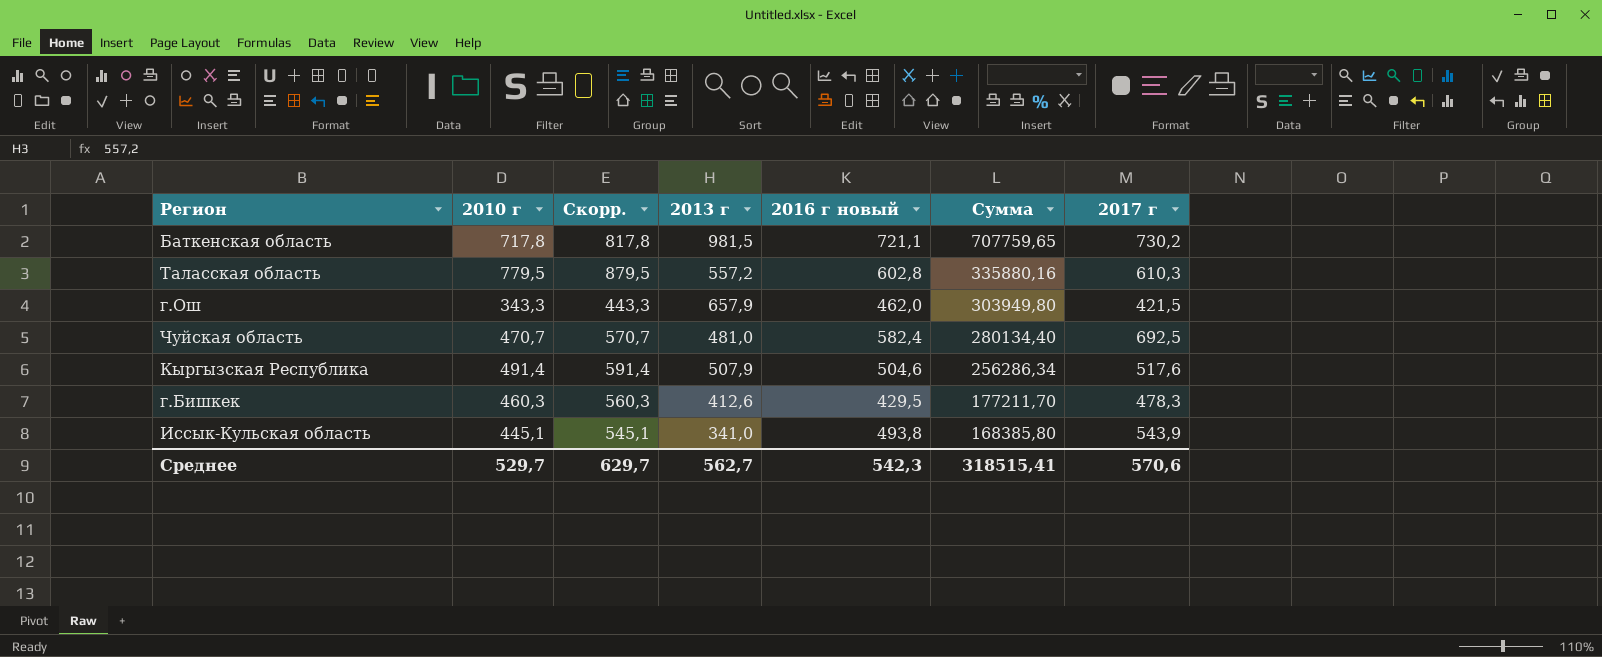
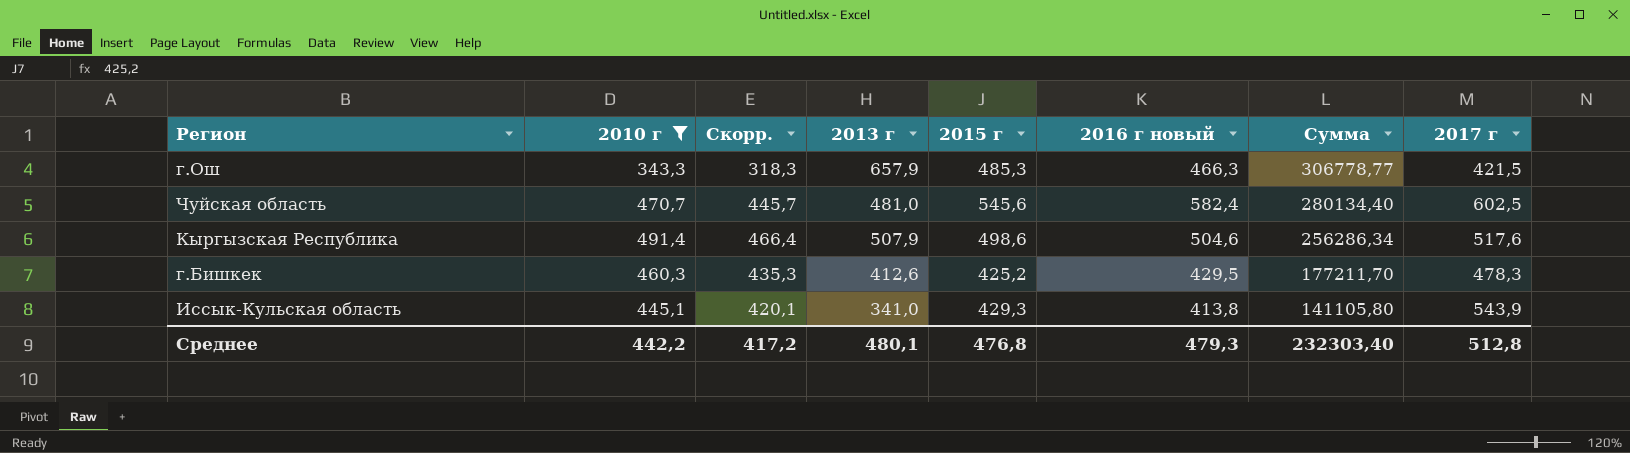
filter: none -> 2010 г <= 491,4
column Скорр. | formula: [2010 г] + 100 -> [2010 г] - 25
column 2015 г | position: none -> 5
г.Ош | 2016 г новый: 462,0 -> 466,3
г.Ош | Сумма: 303949,80 -> 306778,77
Чуйская область | 2017 г: 692,5 -> 602,5
Иссык-Кульская область | 2016 г новый: 493,8 -> 413,8
Иссык-Кульская область | Сумма: 168385,80 -> 141105,80
Среднее | 2010 г: 529,7 -> 442,2
Среднее | Скорр.: 629,7 -> 417,2
Среднее | 2013 г: 562,7 -> 480,1
Среднее | 2016 г новый: 542,3 -> 479,3
Среднее | Сумма: 318515,41 -> 232303,40
Среднее | 2017 г: 570,6 -> 512,8

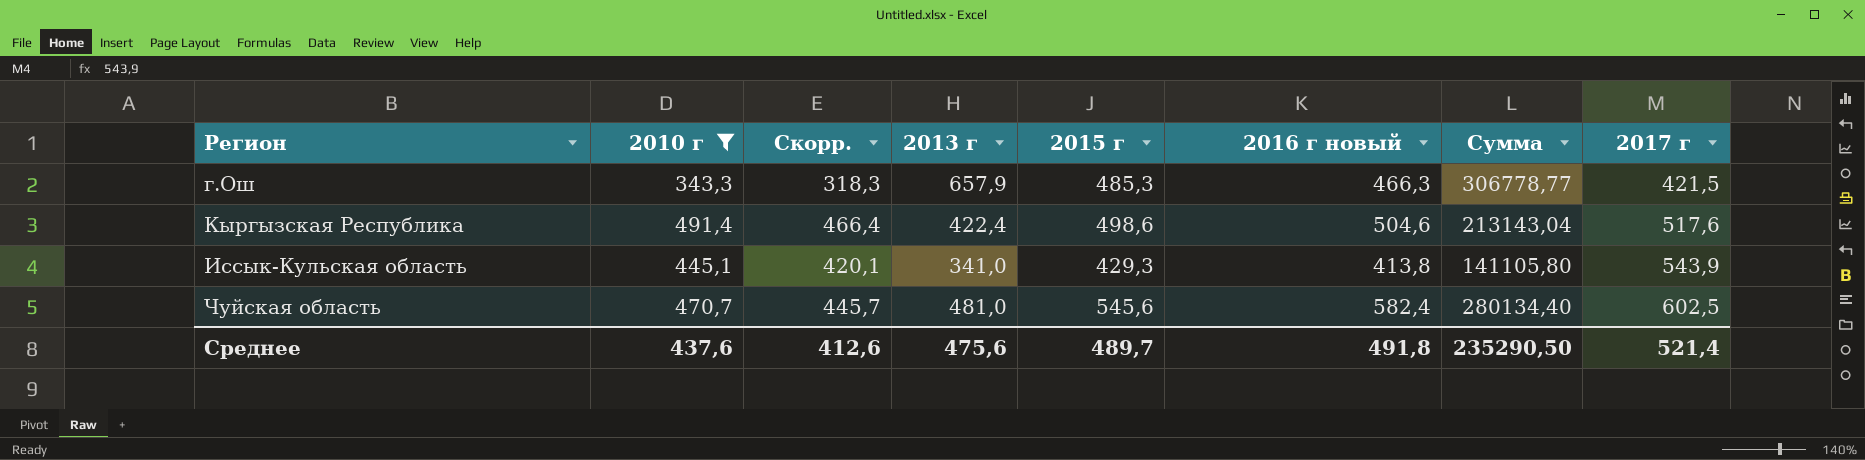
row order: Сумма descending -> 2017 г ascending
row г.Бишкек: 460,3 | 435,3 | 412,6 | 425,2 | 429,5 | 177211,70 | 478,3 -> none
Кыргызская Республика | 2013 г: 507,9 -> 422,4
Кыргызская Республика | Сумма: 256286,34 -> 213143,04
Среднее | 2010 г: 442,2 -> 437,6
Среднее | Скорр.: 417,2 -> 412,6
Среднее | 2013 г: 480,1 -> 475,6
Среднее | 2015 г: 476,8 -> 489,7
Среднее | 2016 г новый: 479,3 -> 491,8
Среднее | Сумма: 232303,40 -> 235290,50
Среднее | 2017 г: 512,8 -> 521,4

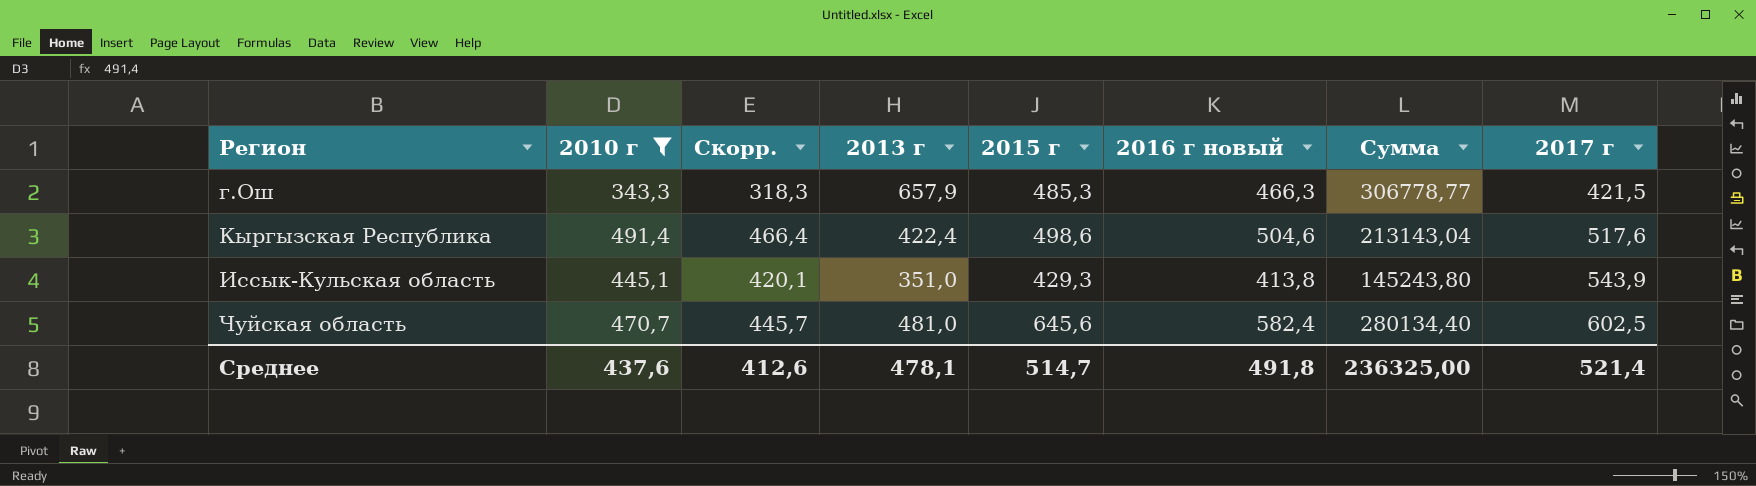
Иссык-Кульская область | 2013 г: 341,0 -> 351,0
Иссык-Кульская область | Сумма: 141105,80 -> 145243,80
Чуйская область | 2015 г: 545,6 -> 645,6
Среднее | 2013 г: 475,6 -> 478,1
Среднее | 2015 г: 489,7 -> 514,7
Среднее | Сумма: 235290,50 -> 236325,00

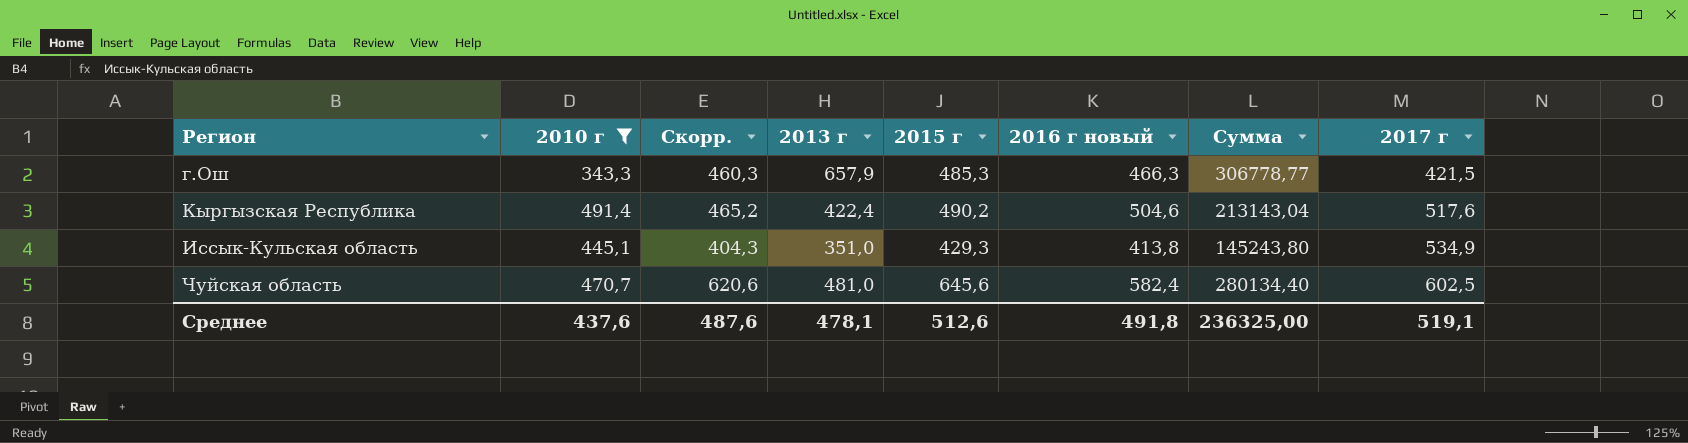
column Скорр. | formula: [2010 г] - 25 -> [2015 г] - 25
Кыргызская Республика | 2015 г: 498,6 -> 490,2
Иссык-Кульская область | 2017 г: 543,9 -> 534,9
Среднее | Скорр.: 412,6 -> 487,6
Среднее | 2015 г: 514,7 -> 512,6
Среднее | 2017 г: 521,4 -> 519,1

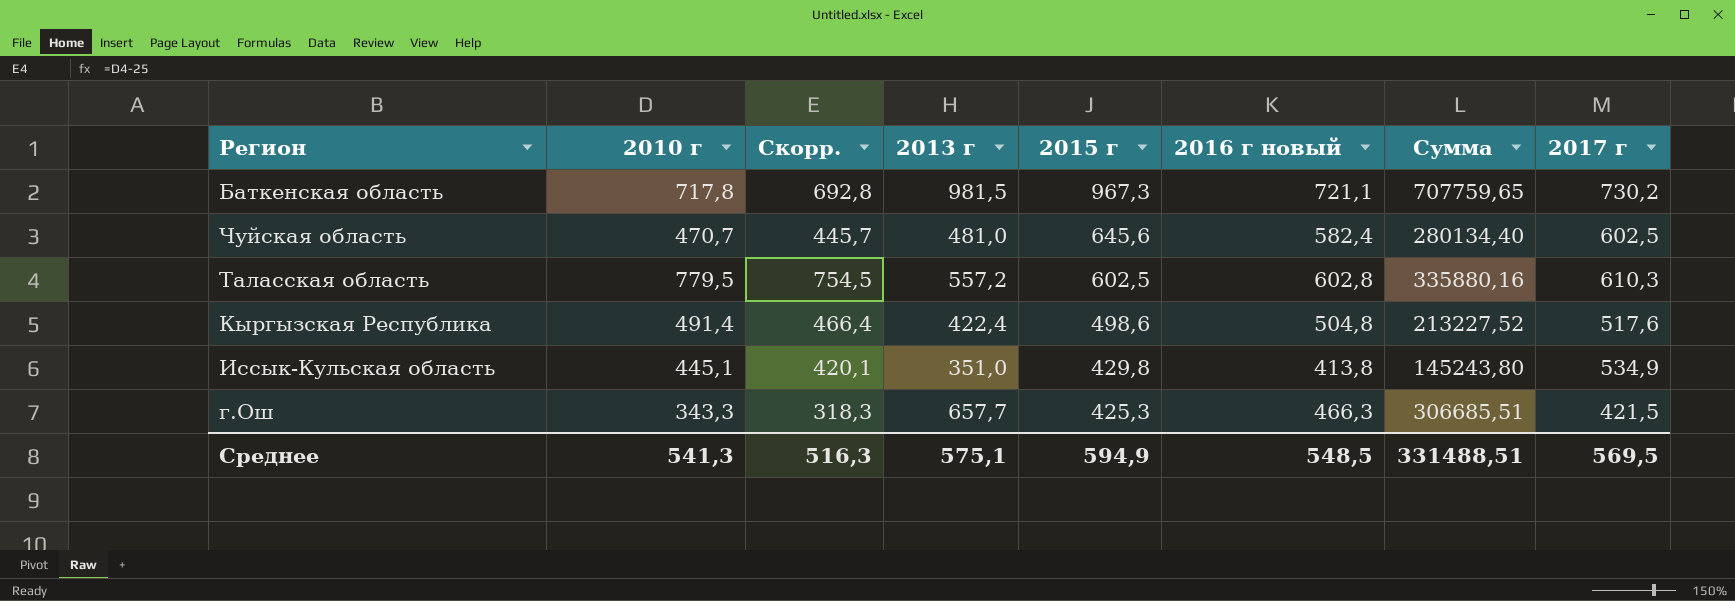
filter: 2010 г <= 491,4 -> none
row order: 2017 г ascending -> 2015 г descending
column Скорр. | formula: [2015 г] - 25 -> [2010 г] - 25
Кыргызская Республика | 2015 г: 490,2 -> 498,6
Кыргызская Республика | 2016 г новый: 504,6 -> 504,8
Кыргызская Республика | Сумма: 213143,04 -> 213227,52
Иссык-Кульская область | 2015 г: 429,3 -> 429,8
г.Ош | 2013 г: 657,9 -> 657,7
г.Ош | 2015 г: 485,3 -> 425,3
г.Ош | Сумма: 306778,77 -> 306685,51
Среднее | 2010 г: 437,6 -> 541,3
Среднее | Скорр.: 487,6 -> 516,3
Среднее | 2013 г: 478,1 -> 575,1
Среднее | 2015 г: 512,6 -> 594,9
Среднее | 2016 г новый: 491,8 -> 548,5
Среднее | Сумма: 236325,00 -> 331488,51
Среднее | 2017 г: 519,1 -> 569,5

